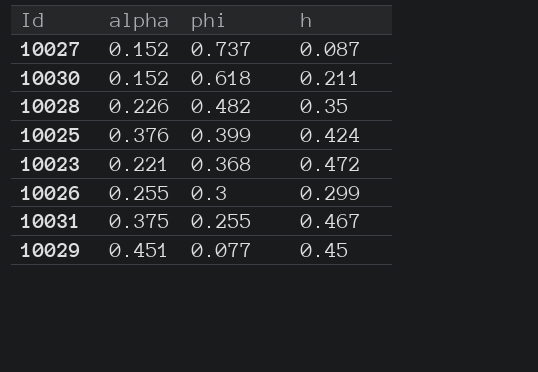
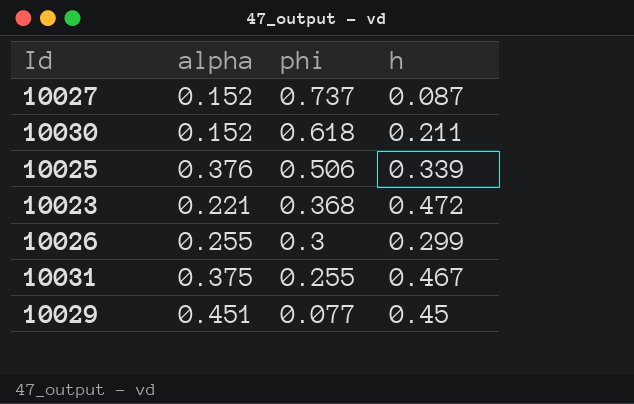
row 10028: 0.226 | 0.482 | 0.35 -> none
10025 | phi: 0.399 -> 0.506
10025 | h: 0.424 -> 0.339

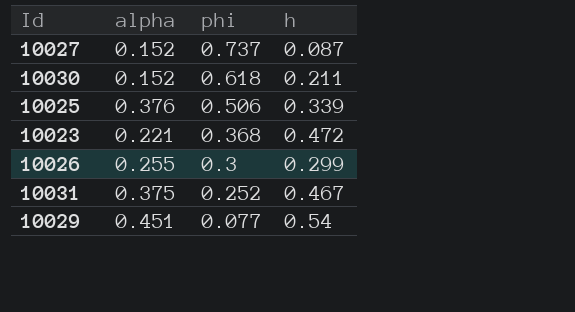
10031 | phi: 0.255 -> 0.252
10029 | h: 0.45 -> 0.54

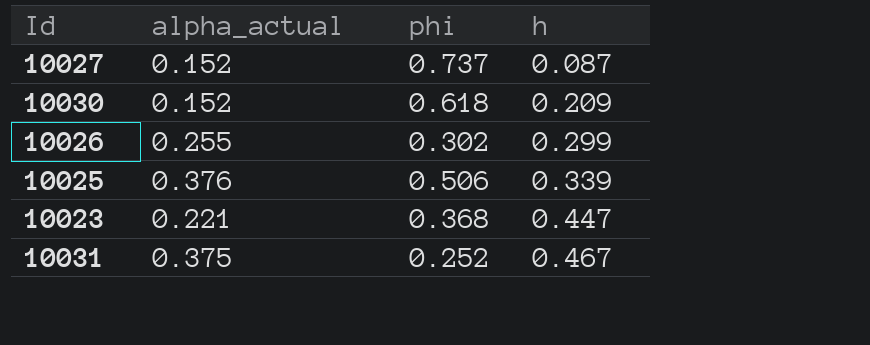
row order: phi descending -> h ascending
column name: alpha -> alpha_actual
row 10029: 0.451 | 0.077 | 0.54 -> none
10030 | h: 0.211 -> 0.209
10026 | phi: 0.3 -> 0.302
10023 | h: 0.472 -> 0.447

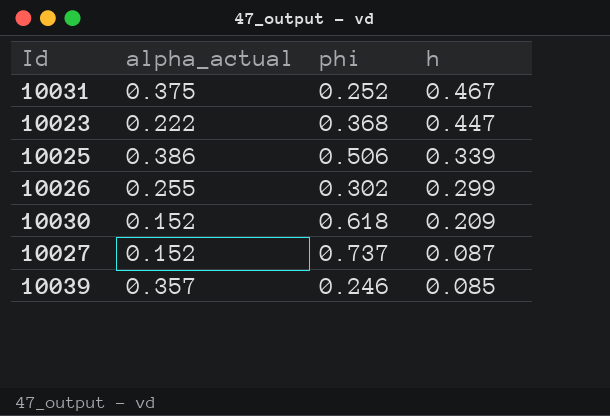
row order: h ascending -> h descending
10023 | alpha_actual: 0.221 -> 0.222
10025 | alpha_actual: 0.376 -> 0.386
row 10039: none -> 0.357 | 0.246 | 0.085

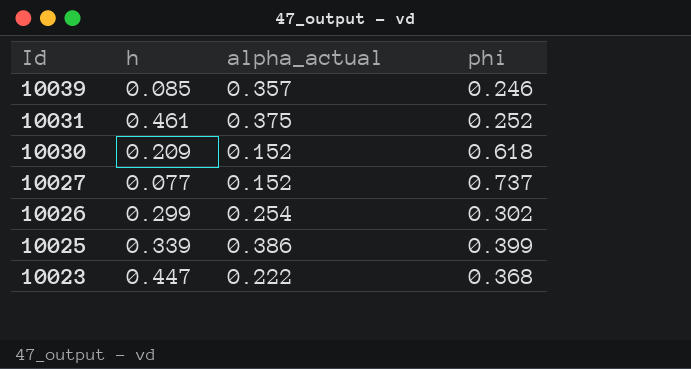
row order: h descending -> Id descending
column h | position: 4 -> 2
10031 | h: 0.467 -> 0.461
10027 | h: 0.087 -> 0.077
10026 | alpha_actual: 0.255 -> 0.254
10025 | phi: 0.506 -> 0.399

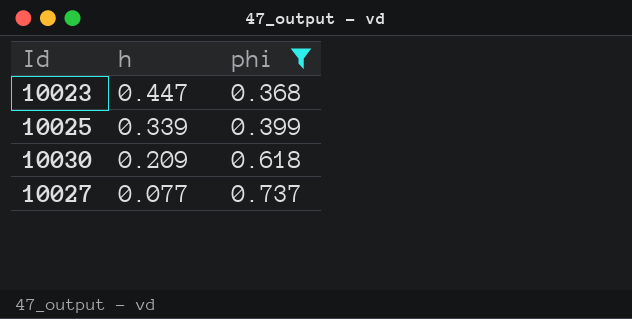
filter: none -> phi >= 0.368
row order: Id descending -> h descending
column alpha_actual | position: 3 -> none

